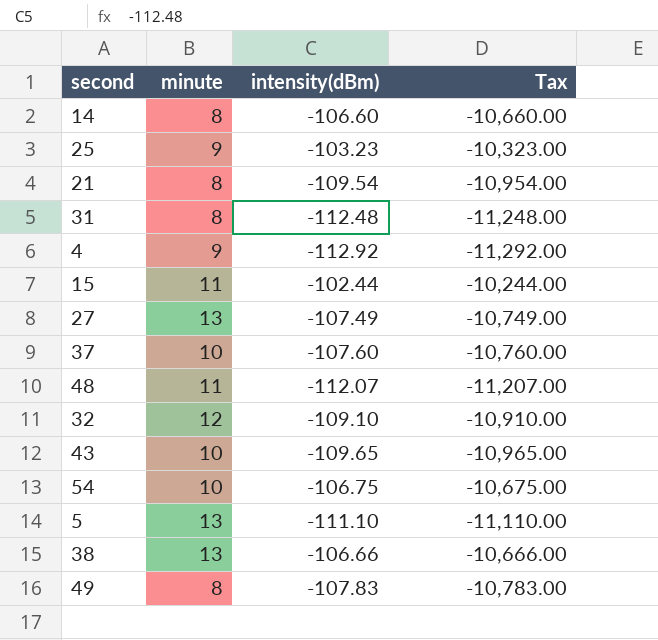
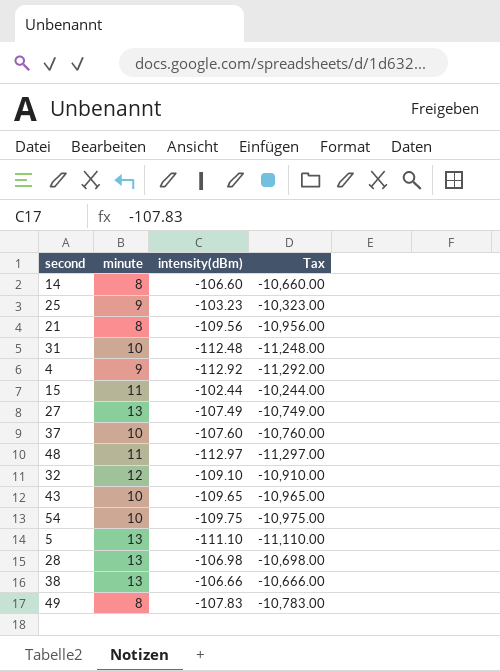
21 | intensity(dBm): -109.54 -> -109.56
21 | Tax: -10,954.00 -> -10,956.00
31 | minute: 8 -> 10
48 | intensity(dBm): -112.07 -> -112.97
48 | Tax: -11,207.00 -> -11,297.00
54 | intensity(dBm): -106.75 -> -109.75
54 | Tax: -10,675.00 -> -10,975.00
row 28: none -> 13 | -106.98 | -10,698.00

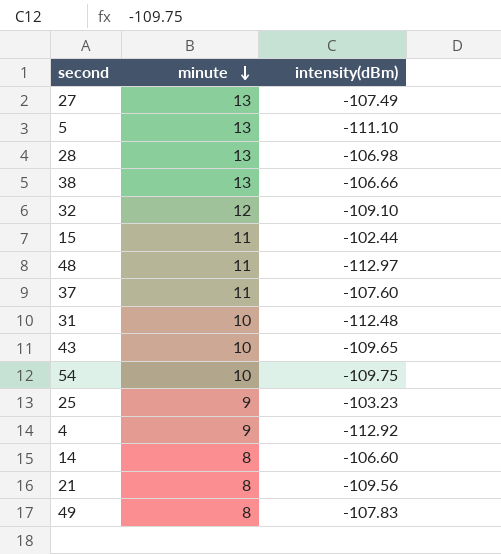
row order: none -> minute descending
column Tax | formula: [intensity(dBm)] * 100 -> none
37 | minute: 10 -> 11

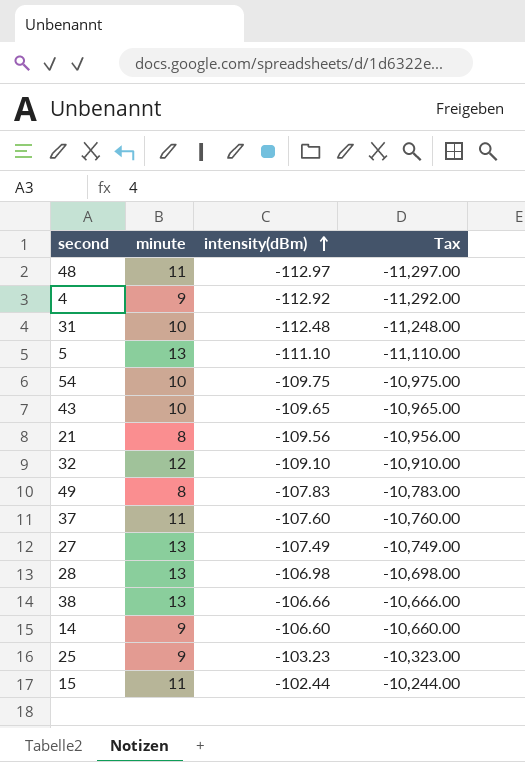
row order: minute descending -> intensity(dBm) ascending
column Tax | formula: none -> [intensity(dBm)] * 100
14 | minute: 8 -> 9

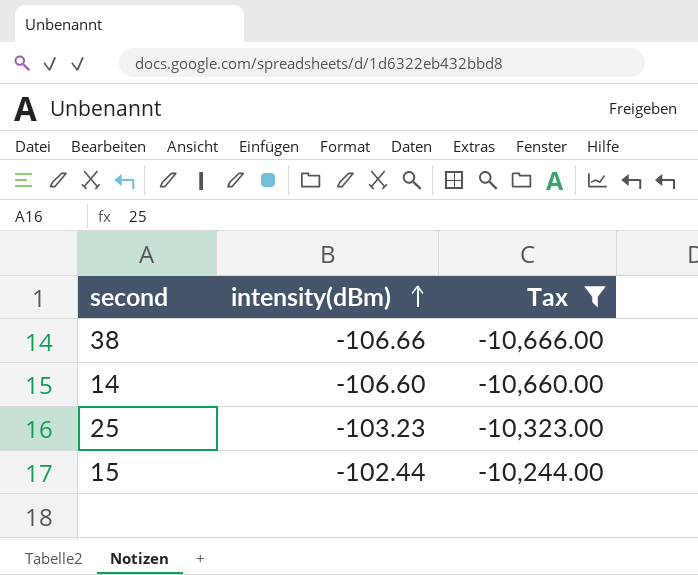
filter: none -> Tax >= -10,666.00
column minute | position: 2 -> none

